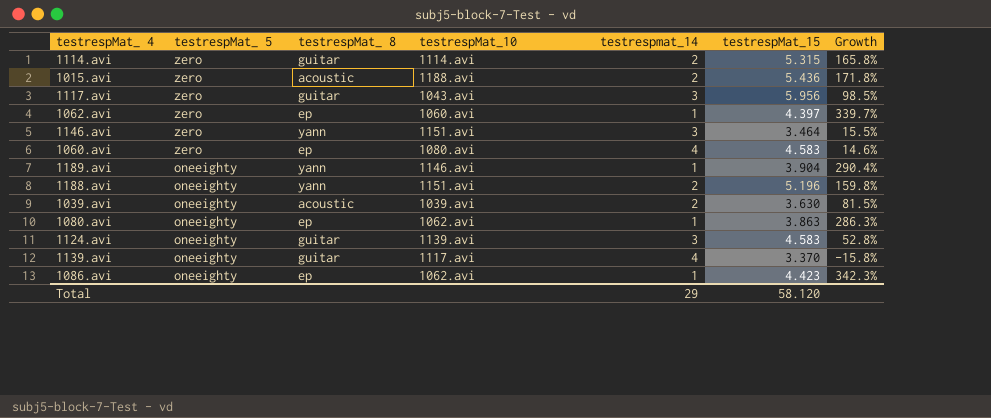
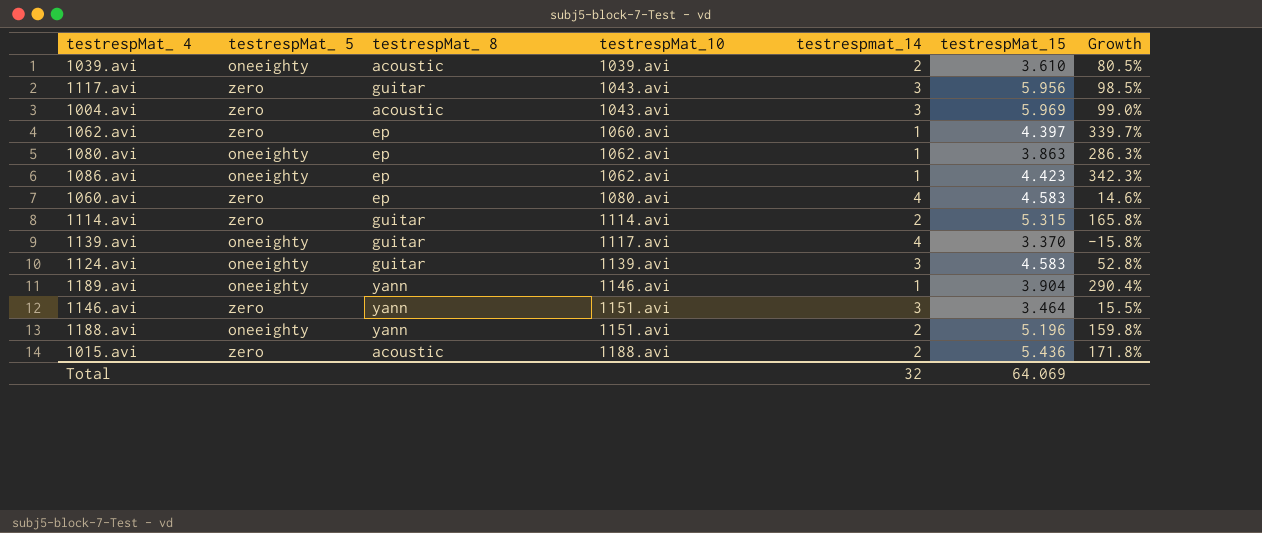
row order: testrespMat_ 5 descending -> testrespMat_10 ascending
1039.avi | testrespMat_15: 3.630 -> 3.610
1039.avi | Growth: 81.5% -> 80.5%
row 1004.avi: none -> zero | acoustic | 1043.avi | 3 | 5.969 | 99.0%
Total | testrespmat_14: 29 -> 32
Total | testrespMat_15: 58.120 -> 64.069

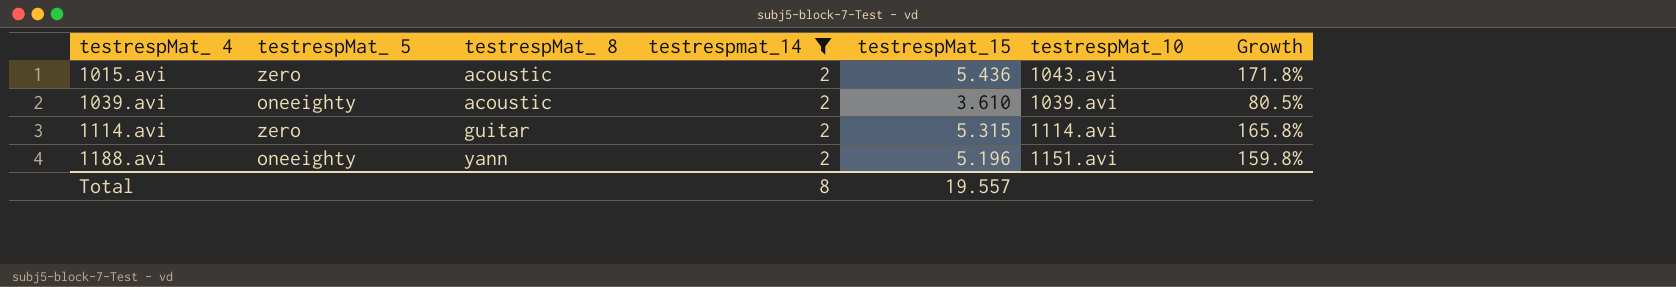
filter: none -> testrespmat_14 = 2
row order: testrespMat_10 ascending -> testrespMat_ 4 ascending
column testrespMat_10 | position: 4 -> 6
1015.avi | testrespMat_10: 1188.avi -> 1043.avi
Total | testrespmat_14: 32 -> 8
Total | testrespMat_15: 64.069 -> 19.557

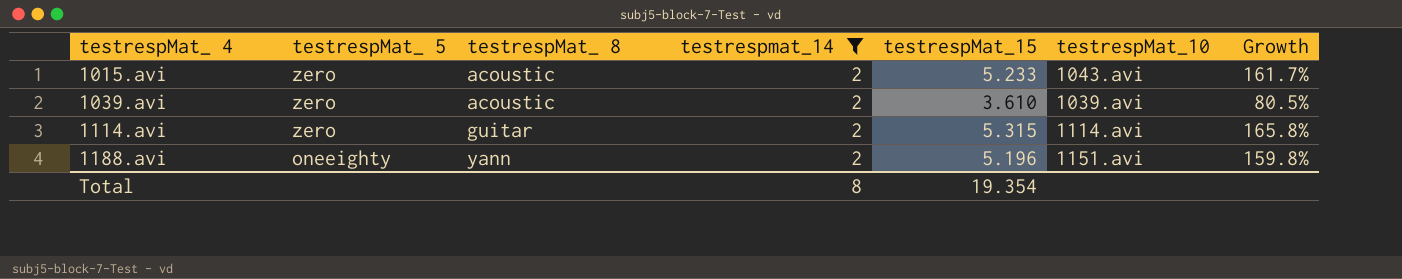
1015.avi | testrespMat_15: 5.436 -> 5.233
1015.avi | Growth: 171.8% -> 161.7%
1039.avi | testrespMat_ 5: oneeighty -> zero
Total | testrespMat_15: 19.557 -> 19.354

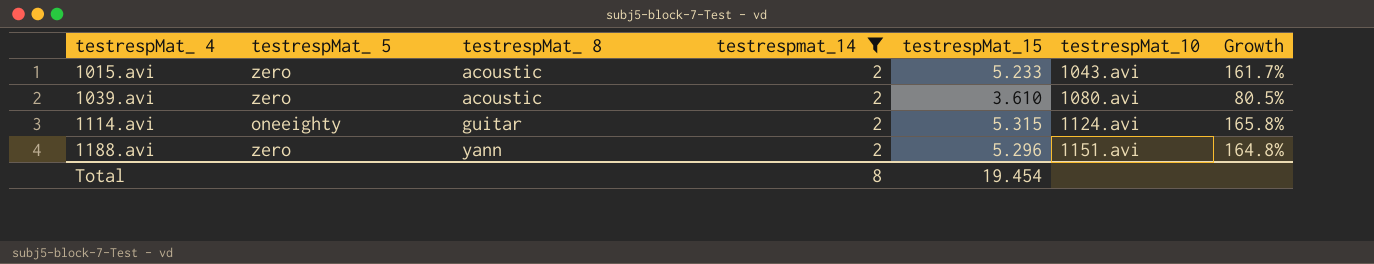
1039.avi | testrespMat_10: 1039.avi -> 1080.avi
1114.avi | testrespMat_ 5: zero -> oneeighty
1114.avi | testrespMat_10: 1114.avi -> 1124.avi
1188.avi | testrespMat_ 5: oneeighty -> zero
1188.avi | testrespMat_15: 5.196 -> 5.296
1188.avi | Growth: 159.8% -> 164.8%
Total | testrespMat_15: 19.354 -> 19.454

